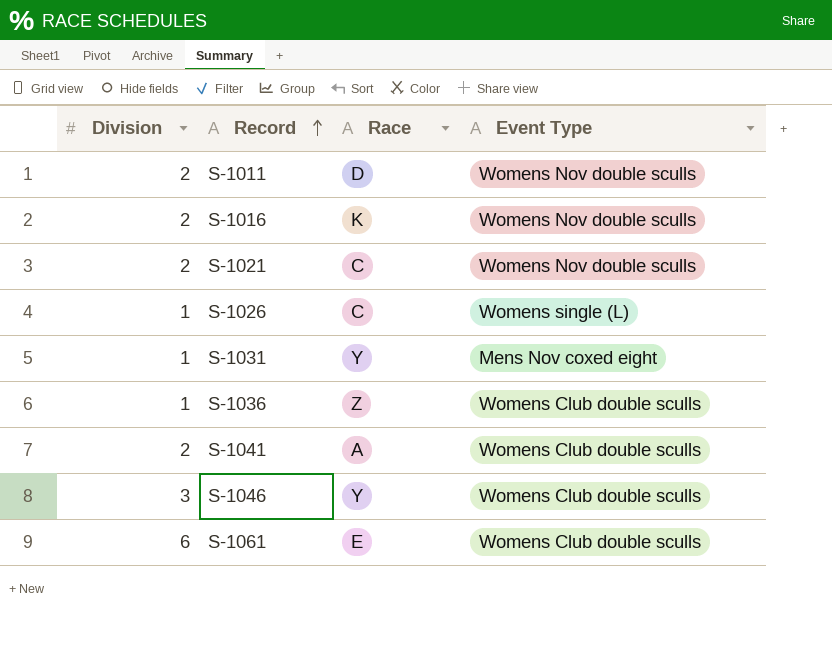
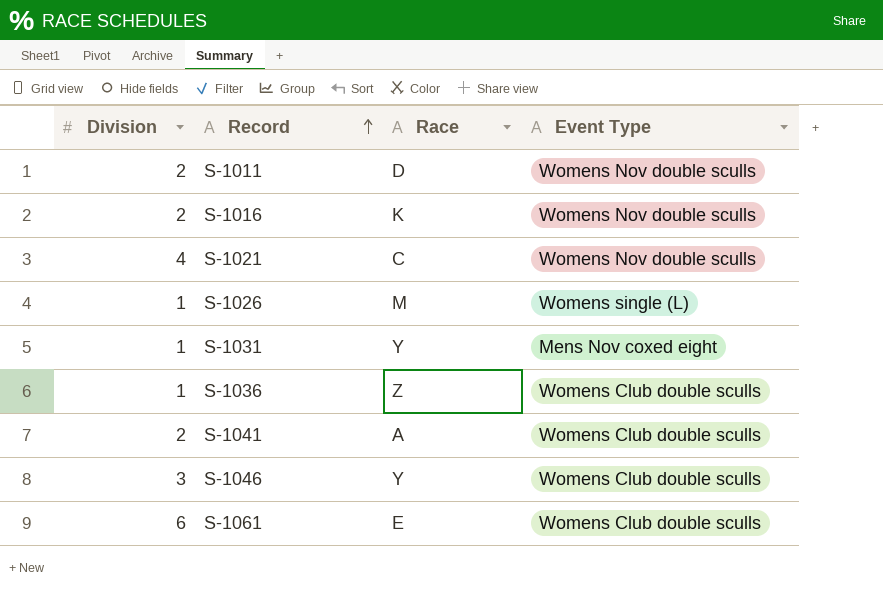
S-1021 | Division: 2 -> 4
S-1026 | Race: C -> M

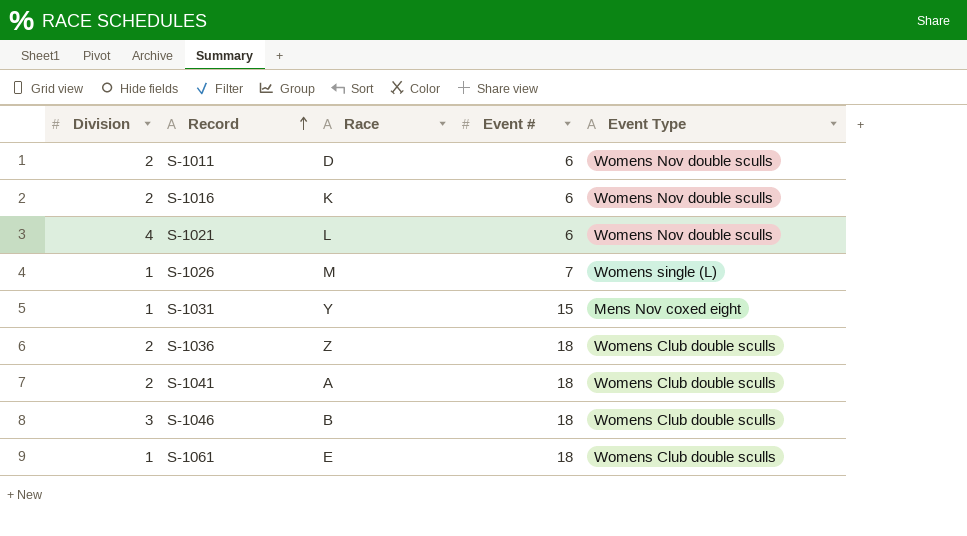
column Event # | position: none -> 4
S-1021 | Race: C -> L
S-1036 | Division: 1 -> 2
S-1046 | Race: Y -> B
S-1061 | Division: 6 -> 1

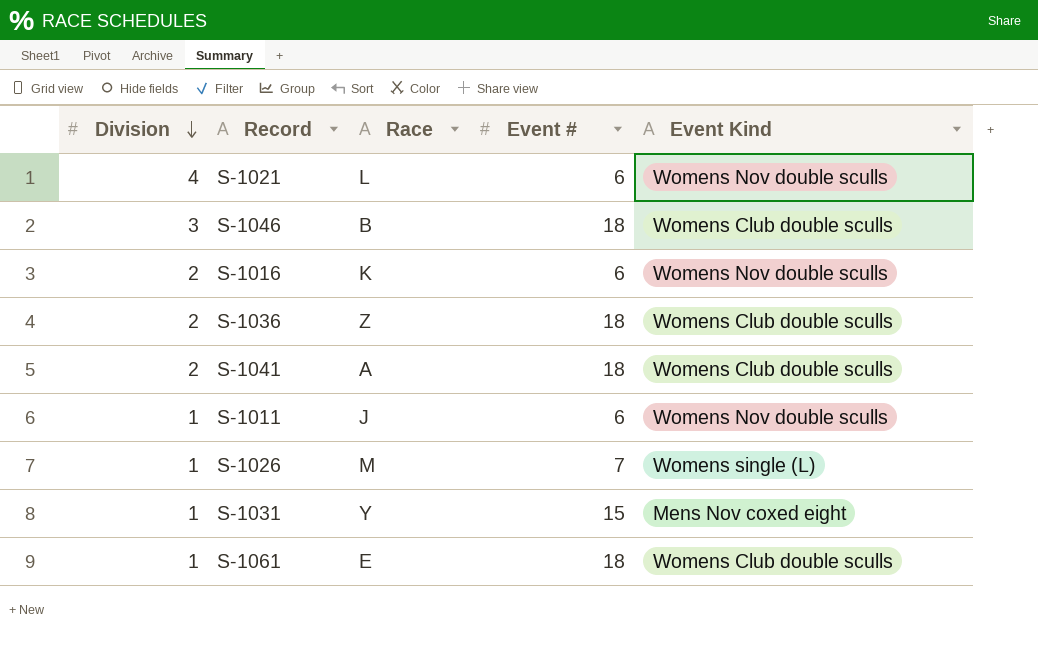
row order: Record ascending -> Division descending
column name: Event Type -> Event Kind
S-1011 | Division: 2 -> 1
S-1011 | Race: D -> J

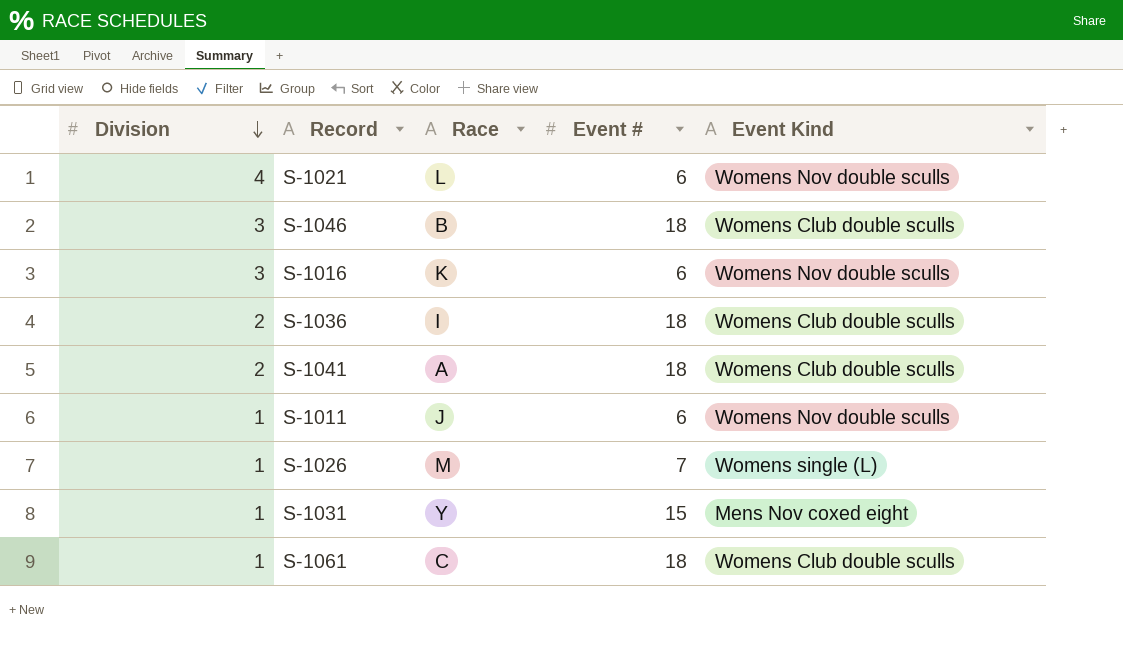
S-1016 | Division: 2 -> 3
S-1036 | Race: Z -> I
S-1061 | Race: E -> C

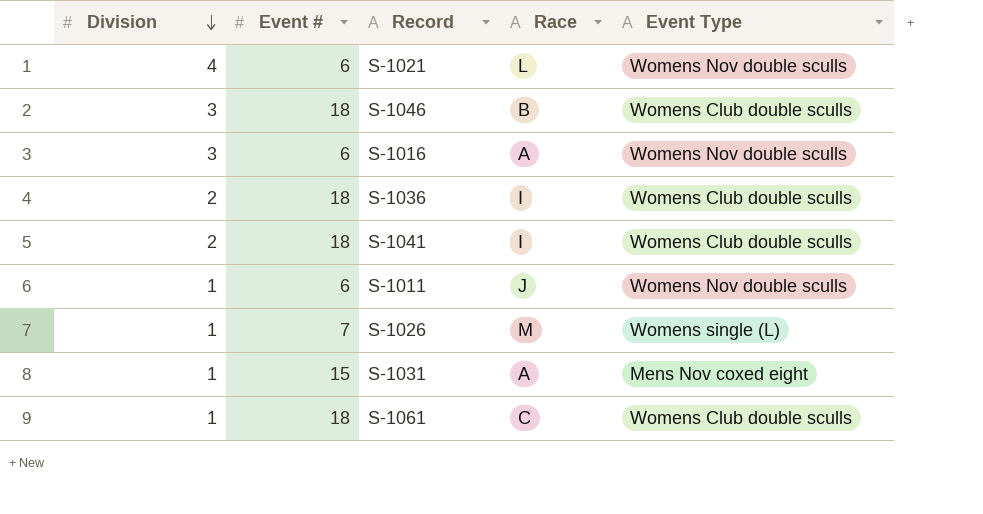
column Event # | position: 4 -> 2
column name: Event Kind -> Event Type
S-1016 | Race: K -> A
S-1041 | Race: A -> I
S-1031 | Race: Y -> A

